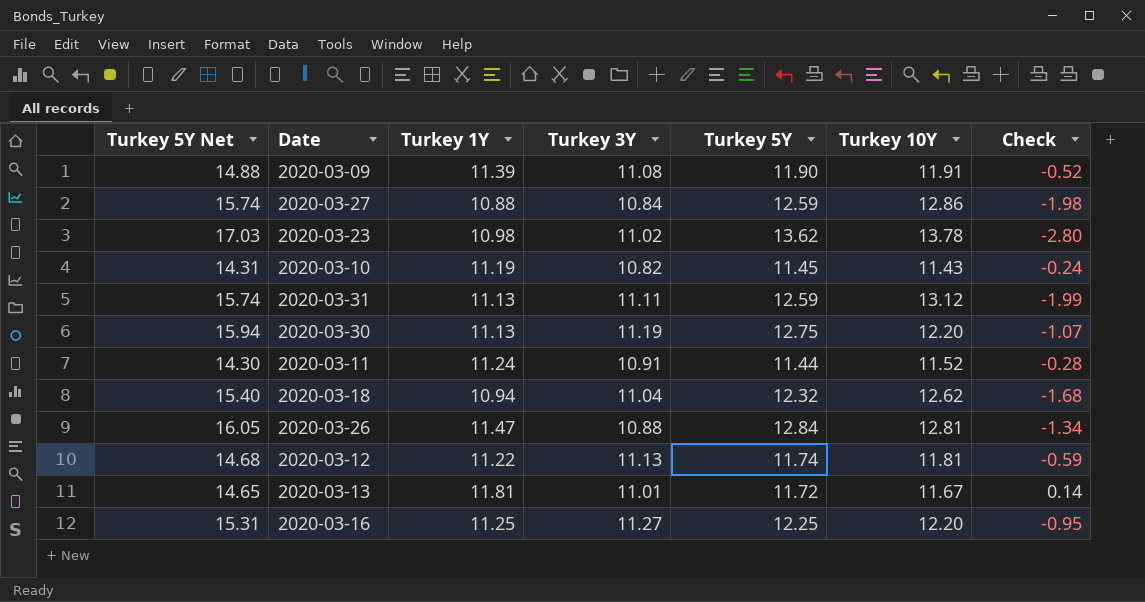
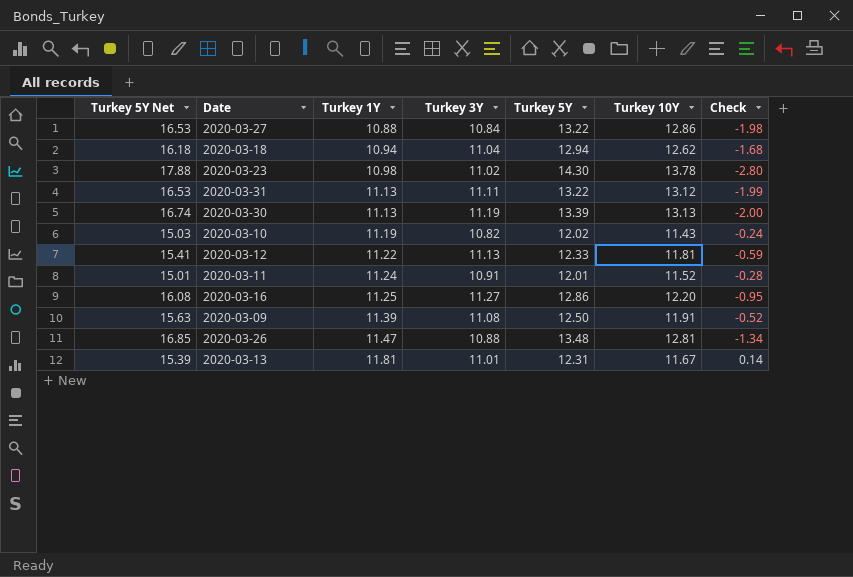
row order: none -> Turkey 1Y ascending
2020-03-27 | Turkey 5Y Net: 15.74 -> 16.53
2020-03-27 | Turkey 5Y: 12.59 -> 13.22
2020-03-18 | Turkey 5Y Net: 15.40 -> 16.18
2020-03-18 | Turkey 5Y: 12.32 -> 12.94
2020-03-23 | Turkey 5Y Net: 17.03 -> 17.88
2020-03-23 | Turkey 5Y: 13.62 -> 14.30
2020-03-31 | Turkey 5Y Net: 15.74 -> 16.53
2020-03-31 | Turkey 5Y: 12.59 -> 13.22
2020-03-30 | Turkey 5Y Net: 15.94 -> 16.74
2020-03-30 | Turkey 5Y: 12.75 -> 13.39
2020-03-30 | Turkey 10Y: 12.20 -> 13.13
2020-03-30 | Check: -1.07 -> -2.00
2020-03-10 | Turkey 5Y Net: 14.31 -> 15.03
2020-03-10 | Turkey 5Y: 11.45 -> 12.02
2020-03-12 | Turkey 5Y Net: 14.68 -> 15.41
2020-03-12 | Turkey 5Y: 11.74 -> 12.33
2020-03-11 | Turkey 5Y Net: 14.30 -> 15.01
2020-03-11 | Turkey 5Y: 11.44 -> 12.01
2020-03-16 | Turkey 5Y Net: 15.31 -> 16.08
2020-03-16 | Turkey 5Y: 12.25 -> 12.86
2020-03-09 | Turkey 5Y Net: 14.88 -> 15.63
2020-03-09 | Turkey 5Y: 11.90 -> 12.50
2020-03-26 | Turkey 5Y Net: 16.05 -> 16.85
2020-03-26 | Turkey 5Y: 12.84 -> 13.48
2020-03-13 | Turkey 5Y Net: 14.65 -> 15.39
2020-03-13 | Turkey 5Y: 11.72 -> 12.31

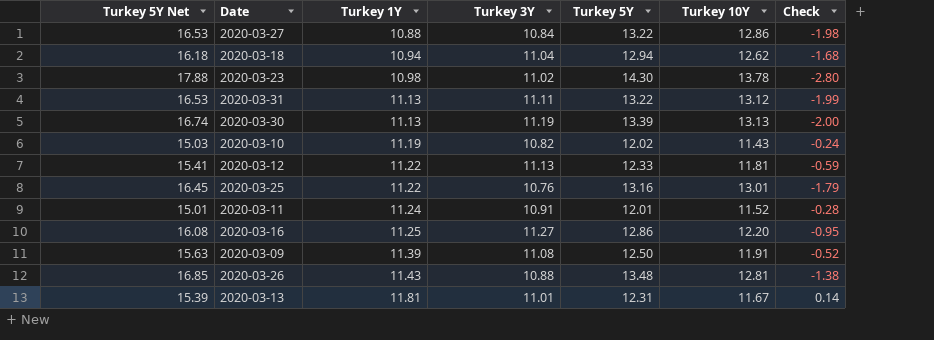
row 2020-03-25: none -> 16.45 | 11.22 | 10.76 | 13.16 | 13.01 | -1.79
2020-03-26 | Turkey 1Y: 11.47 -> 11.43
2020-03-26 | Check: -1.34 -> -1.38

